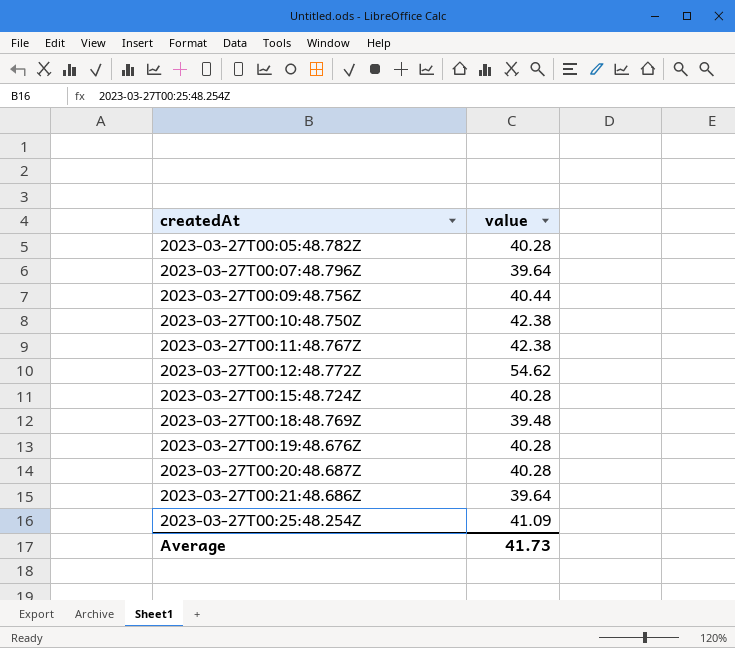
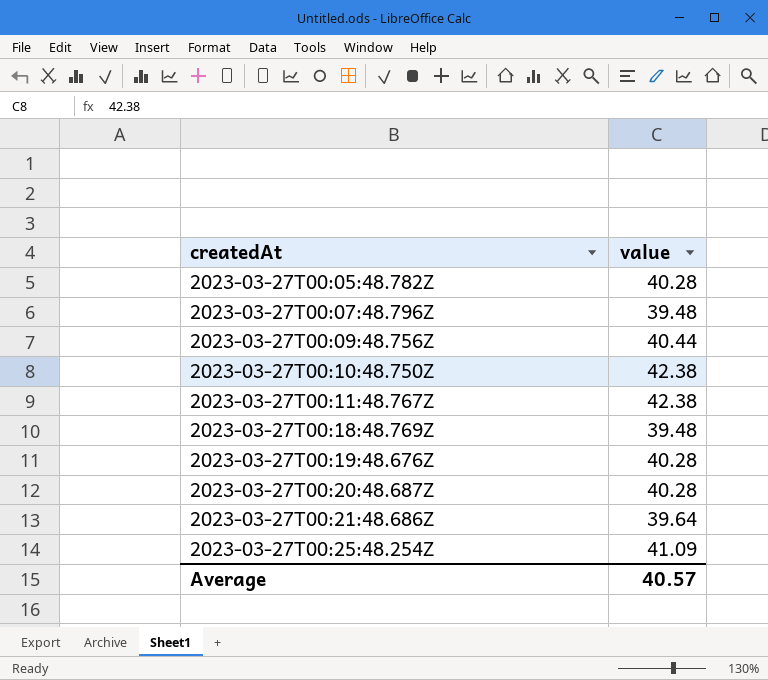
row 2023-03-27T00:12:48.772Z: 54.62 -> none
row 2023-03-27T00:15:48.724Z: 40.28 -> none
2023-03-27T00:07:48.796Z | value: 39.64 -> 39.48
Average | value: 41.73 -> 40.57

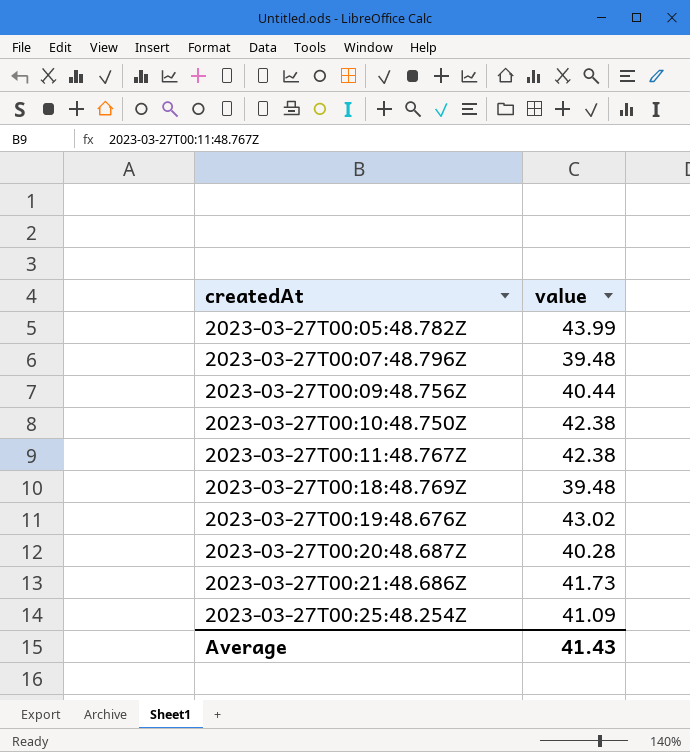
2023-03-27T00:05:48.782Z | value: 40.28 -> 43.99
2023-03-27T00:19:48.676Z | value: 40.28 -> 43.02
2023-03-27T00:21:48.686Z | value: 39.64 -> 41.73
Average | value: 40.57 -> 41.43

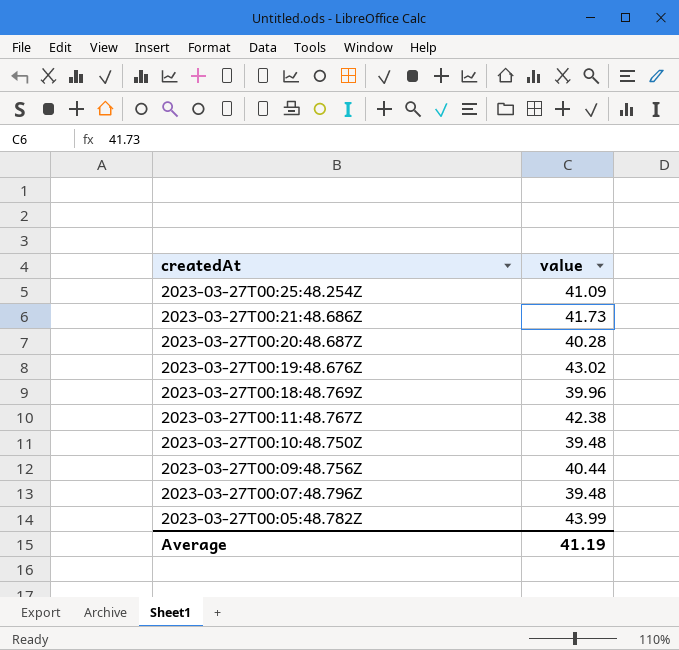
row order: createdAt ascending -> createdAt descending
2023-03-27T00:18:48.769Z | value: 39.48 -> 39.96
2023-03-27T00:10:48.750Z | value: 42.38 -> 39.48
Average | value: 41.43 -> 41.19

